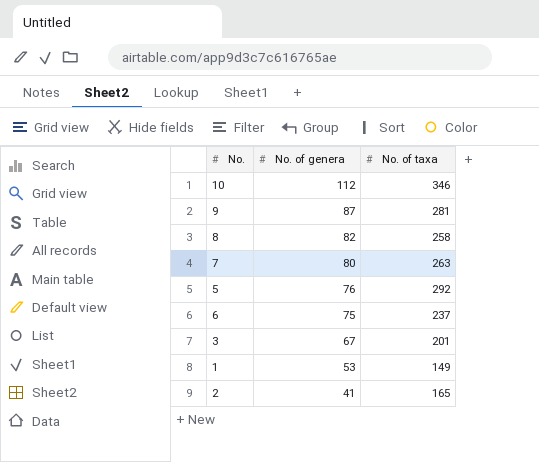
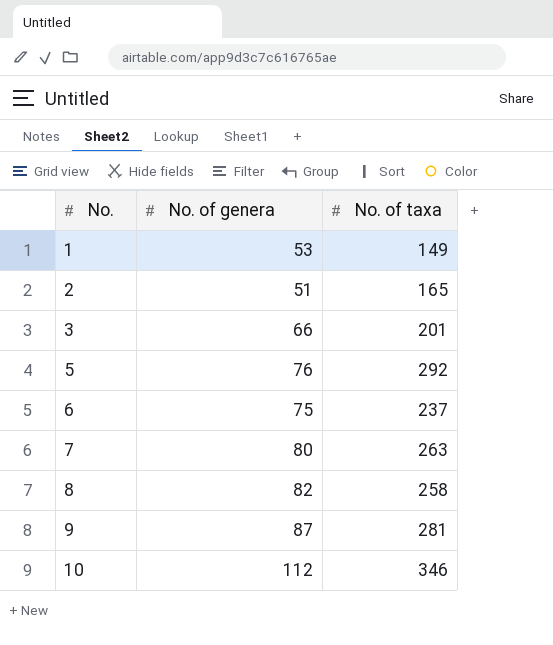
row order: No. of genera descending -> No. ascending
2 | No. of genera: 41 -> 51
3 | No. of genera: 67 -> 66

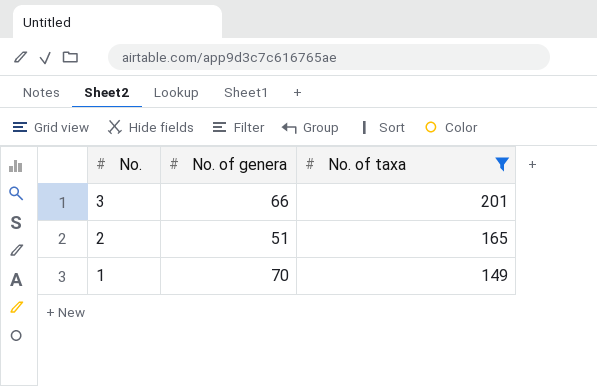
filter: none -> No. of taxa <= 201
row order: No. ascending -> No. descending
1 | No. of genera: 53 -> 70

